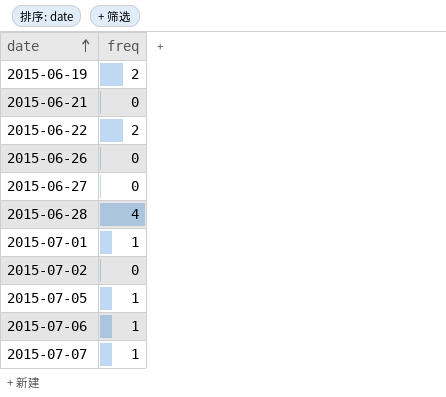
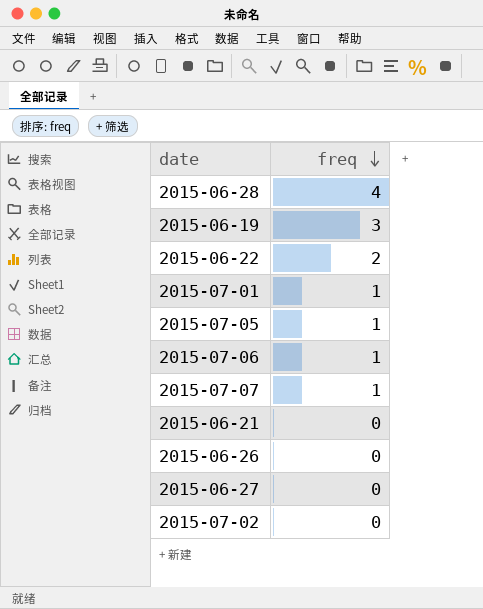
row order: date ascending -> freq descending
2015-06-19 | freq: 2 -> 3

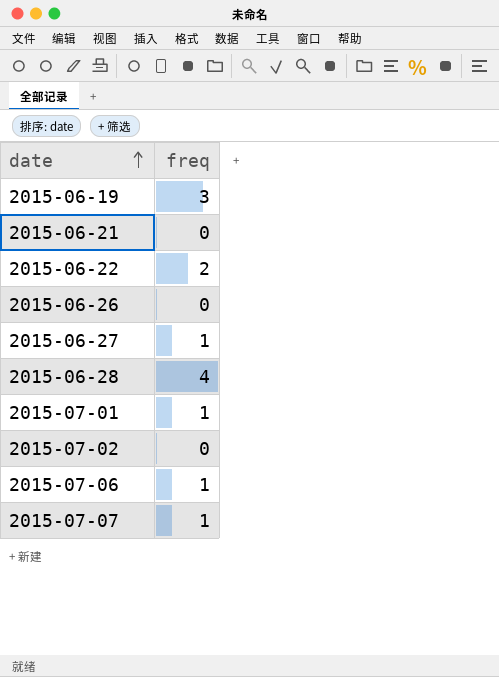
row order: freq descending -> date ascending
row 2015-07-05: 1 -> none
2015-06-27 | freq: 0 -> 1

